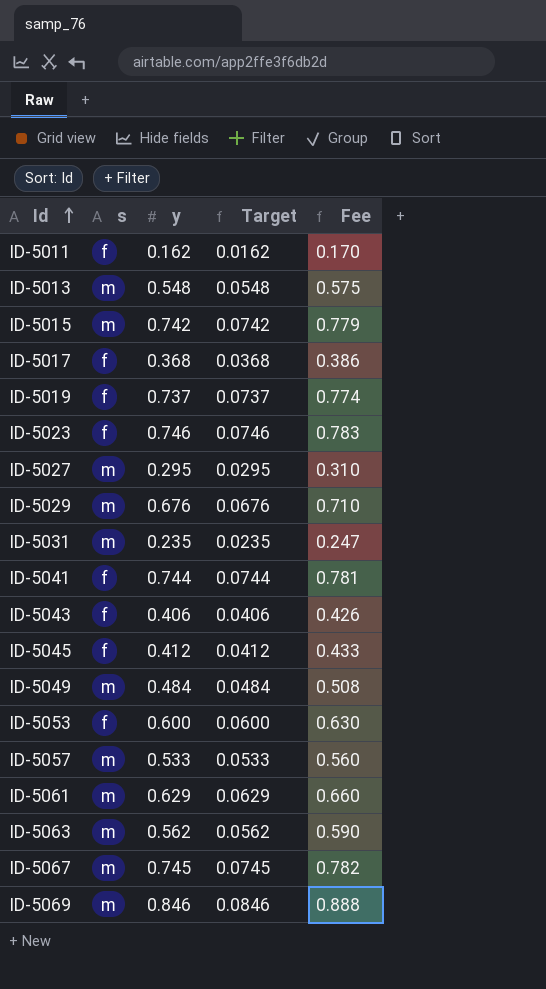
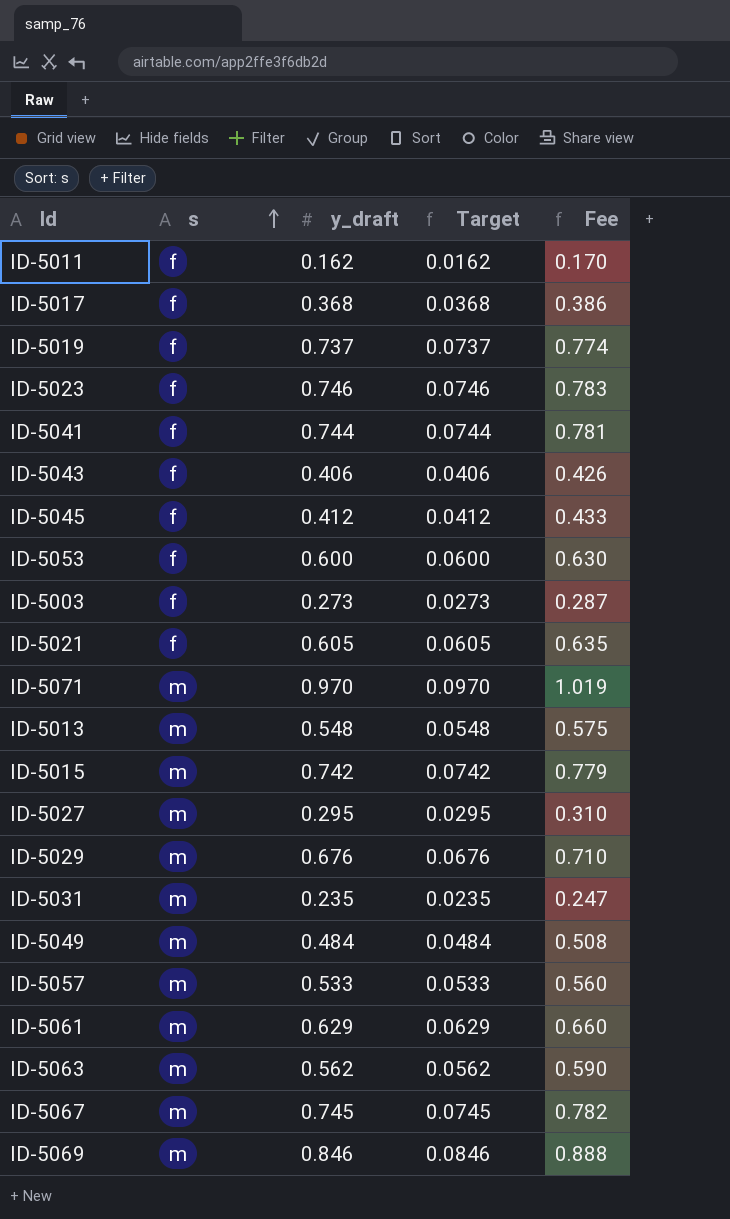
row order: Id ascending -> s ascending
column name: y -> y_draft
row ID-5003: none -> f | 0.273 | 0.0273 | 0.287
row ID-5021: none -> f | 0.605 | 0.0605 | 0.635
row ID-5071: none -> m | 0.970 | 0.0970 | 1.019

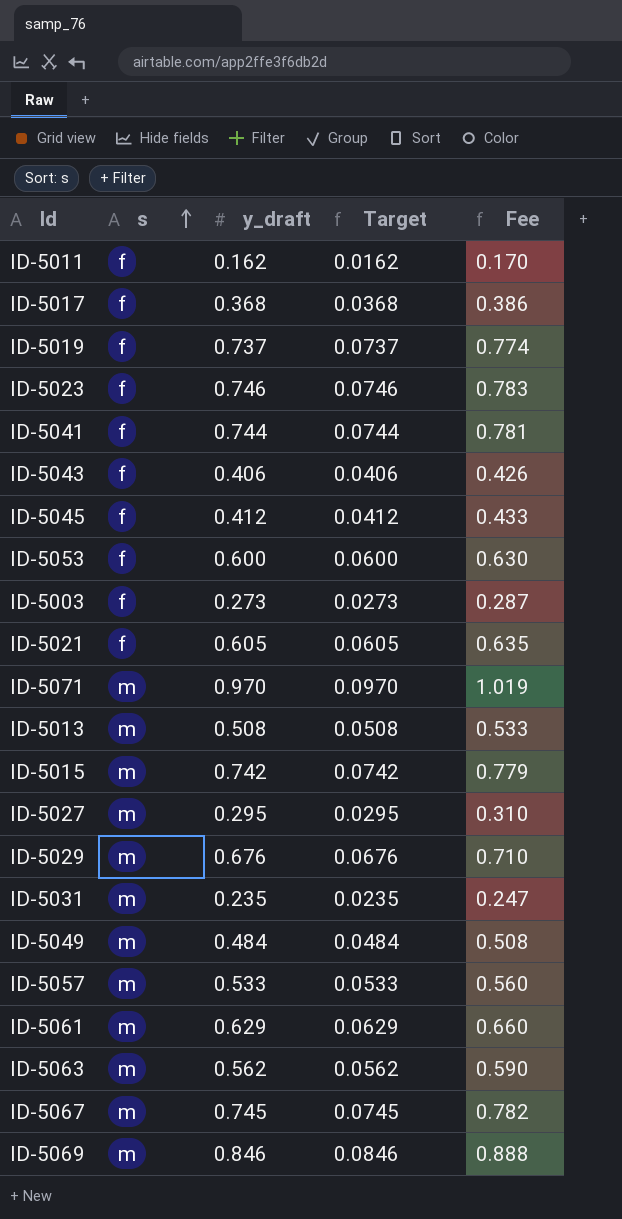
ID-5013 | y_draft: 0.548 -> 0.508
ID-5013 | Target: 0.0548 -> 0.0508
ID-5013 | Fee: 0.575 -> 0.533

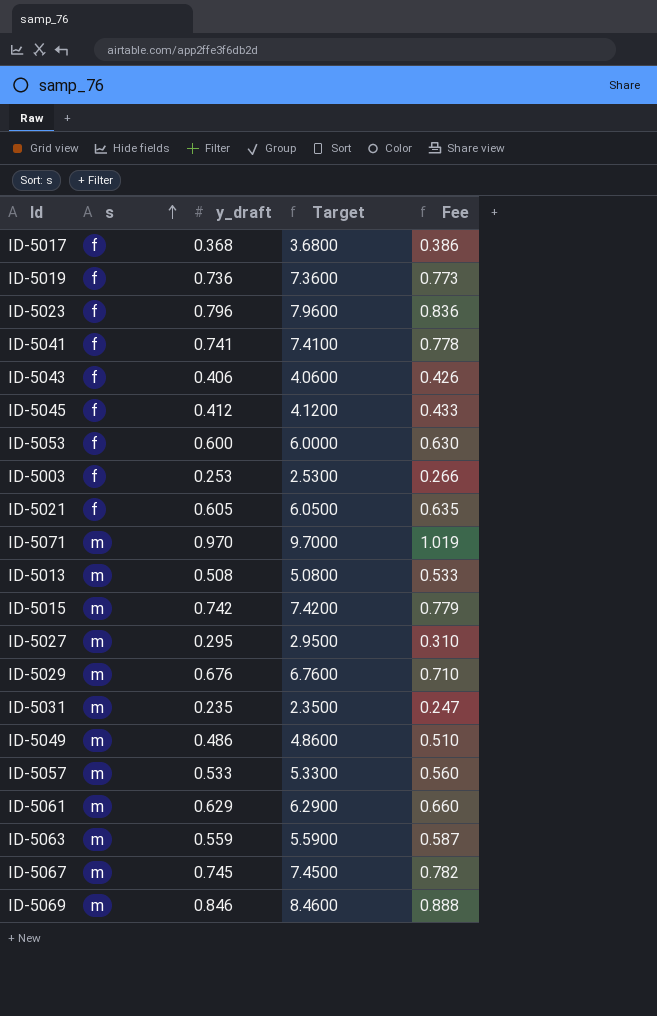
column Target | formula: [y_draft] * 0.1 -> [y_draft] * 10
row ID-5011: f | 0.162 | 0.0162 | 0.170 -> none
ID-5019 | y_draft: 0.737 -> 0.736
ID-5019 | Fee: 0.774 -> 0.773
ID-5023 | y_draft: 0.746 -> 0.796
ID-5023 | Fee: 0.783 -> 0.836
ID-5041 | y_draft: 0.744 -> 0.741
ID-5041 | Fee: 0.781 -> 0.778
ID-5003 | y_draft: 0.273 -> 0.253
ID-5003 | Fee: 0.287 -> 0.266
ID-5049 | y_draft: 0.484 -> 0.486
ID-5049 | Fee: 0.508 -> 0.510
ID-5063 | y_draft: 0.562 -> 0.559
ID-5063 | Fee: 0.590 -> 0.587

